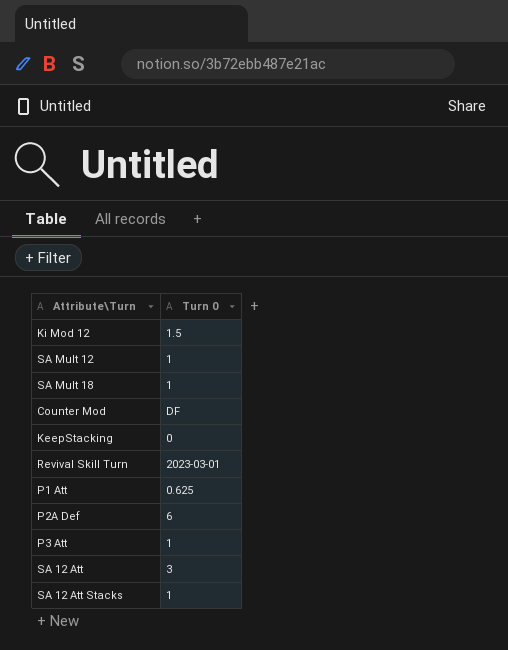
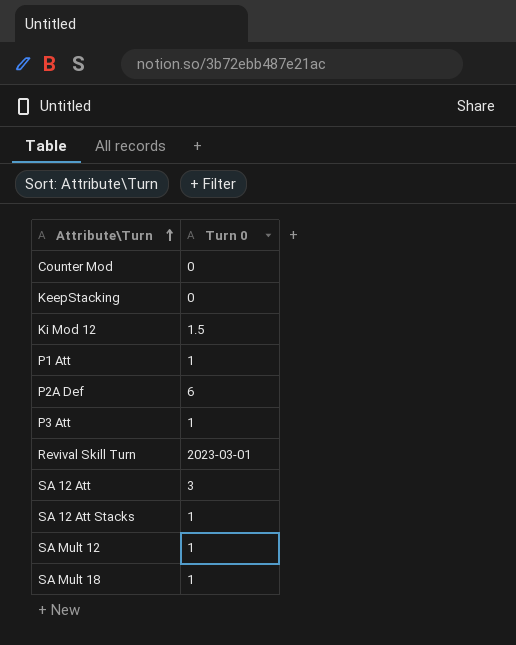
row order: none -> Attribute\Turn ascending
Counter Mod | Turn 0: DF -> 0
P1 Att | Turn 0: 0.625 -> 1

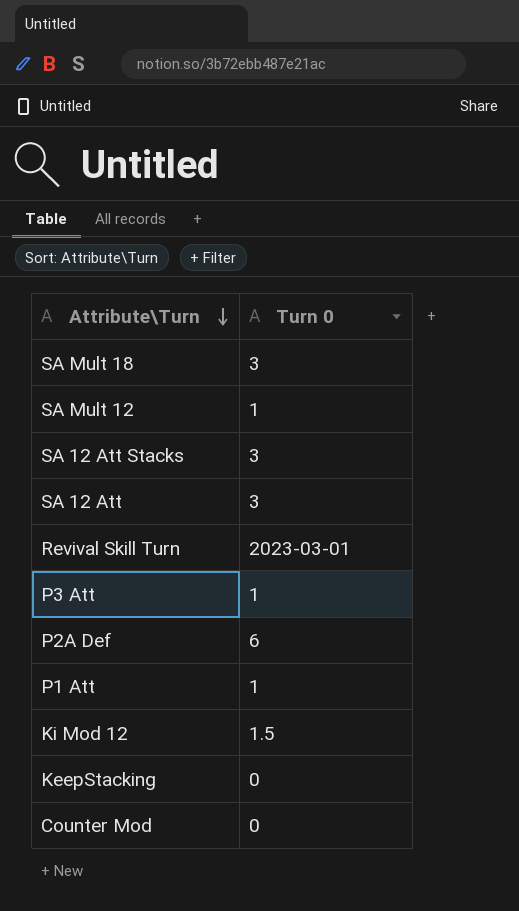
row order: Attribute\Turn ascending -> Attribute\Turn descending
SA Mult 18 | Turn 0: 1 -> 3
SA 12 Att Stacks | Turn 0: 1 -> 3

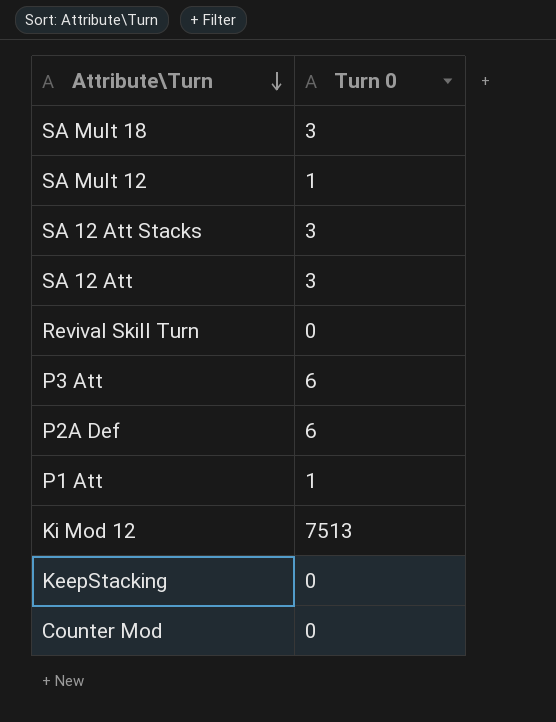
Revival Skill Turn | Turn 0: 2023-03-01 -> 0
P3 Att | Turn 0: 1 -> 6
Ki Mod 12 | Turn 0: 1.5 -> 7513

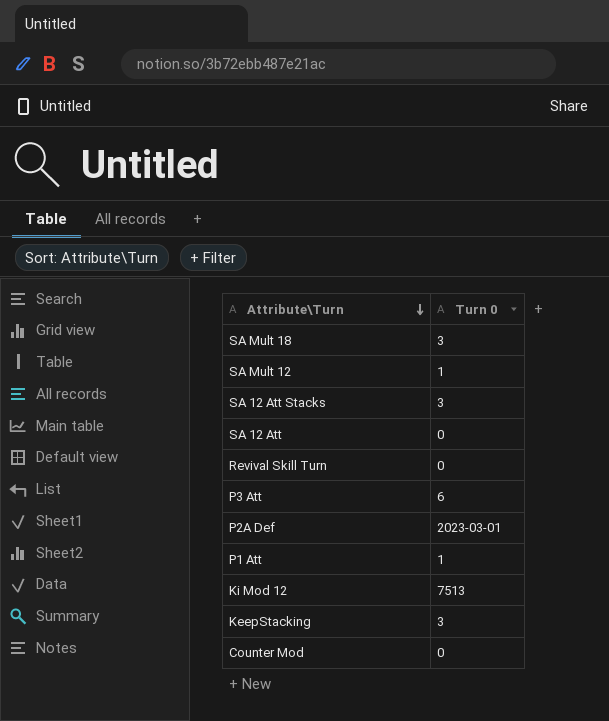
SA 12 Att | Turn 0: 3 -> 0
P2A Def | Turn 0: 6 -> 2023-03-01
KeepStacking | Turn 0: 0 -> 3

